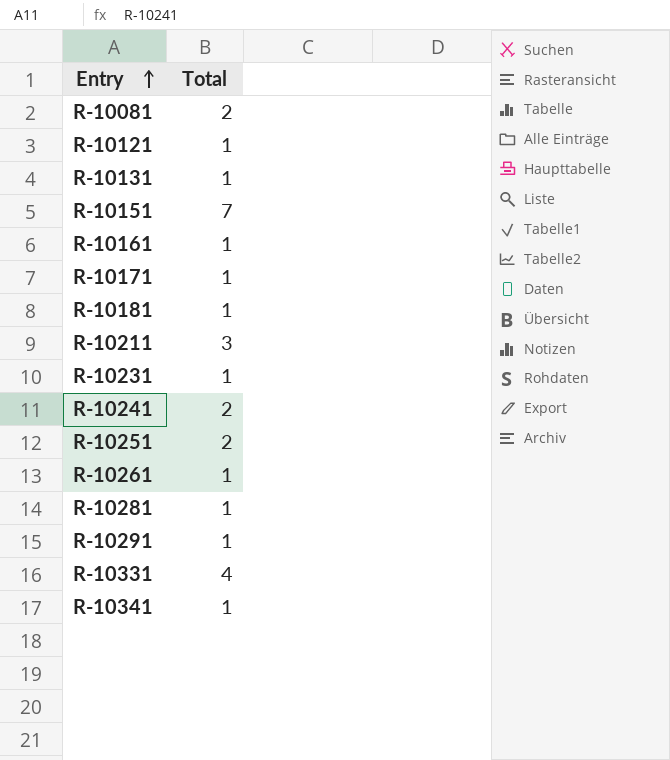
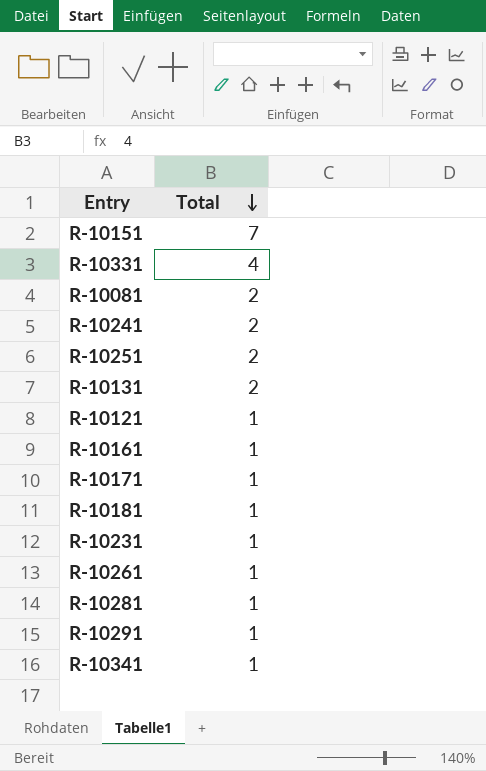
row order: Entry ascending -> Total descending
row R-10211: 3 -> none
R-10131 | Total: 1 -> 2

